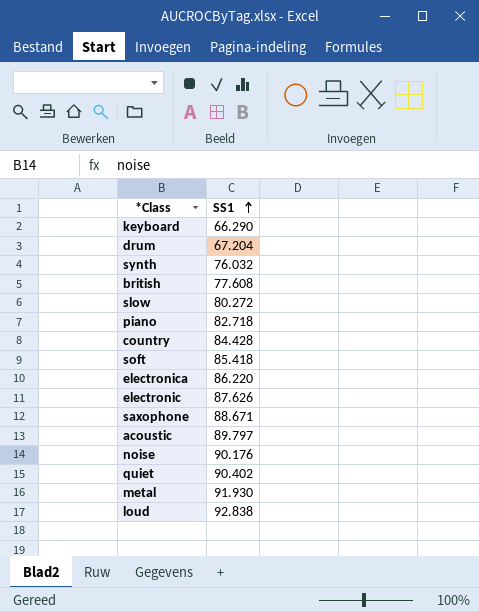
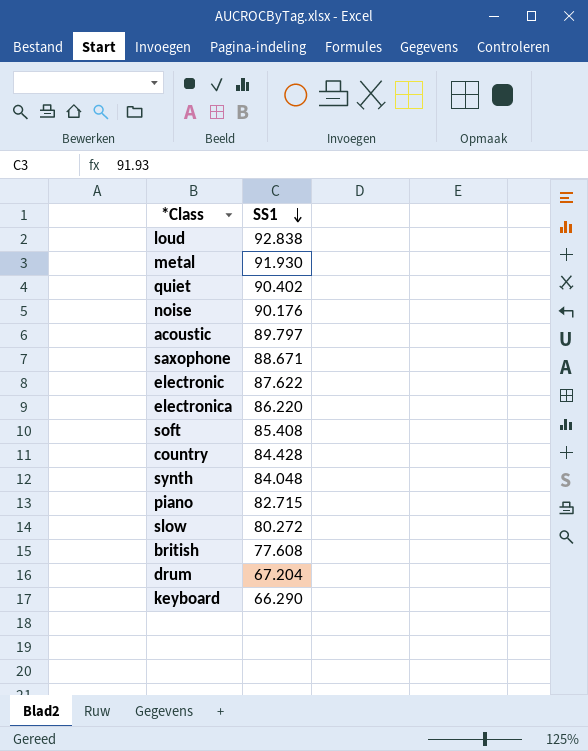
row order: SS1 ascending -> SS1 descending
electronic | SS1: 87.626 -> 87.622
soft | SS1: 85.418 -> 85.408
synth | SS1: 76.032 -> 84.048
piano | SS1: 82.718 -> 82.715

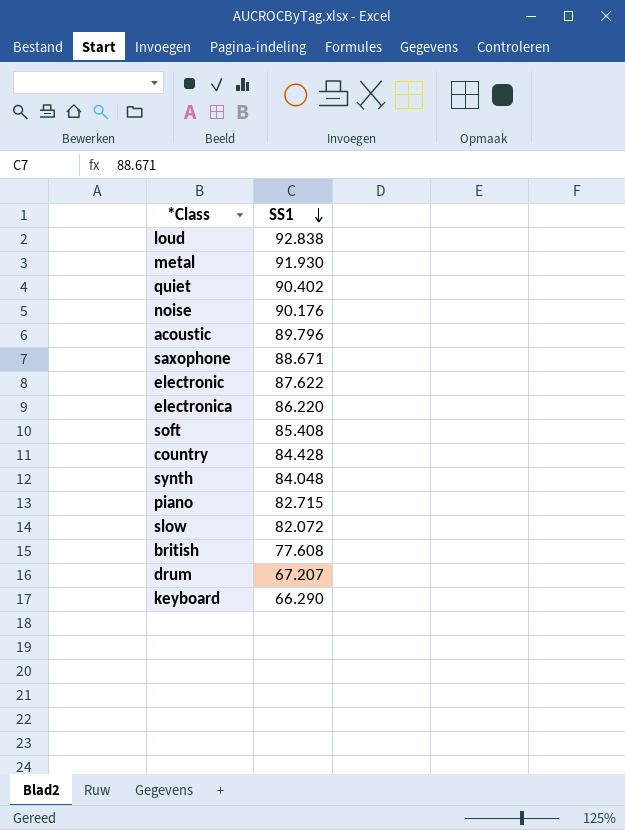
acoustic | SS1: 89.797 -> 89.796
slow | SS1: 80.272 -> 82.072
drum | SS1: 67.204 -> 67.207

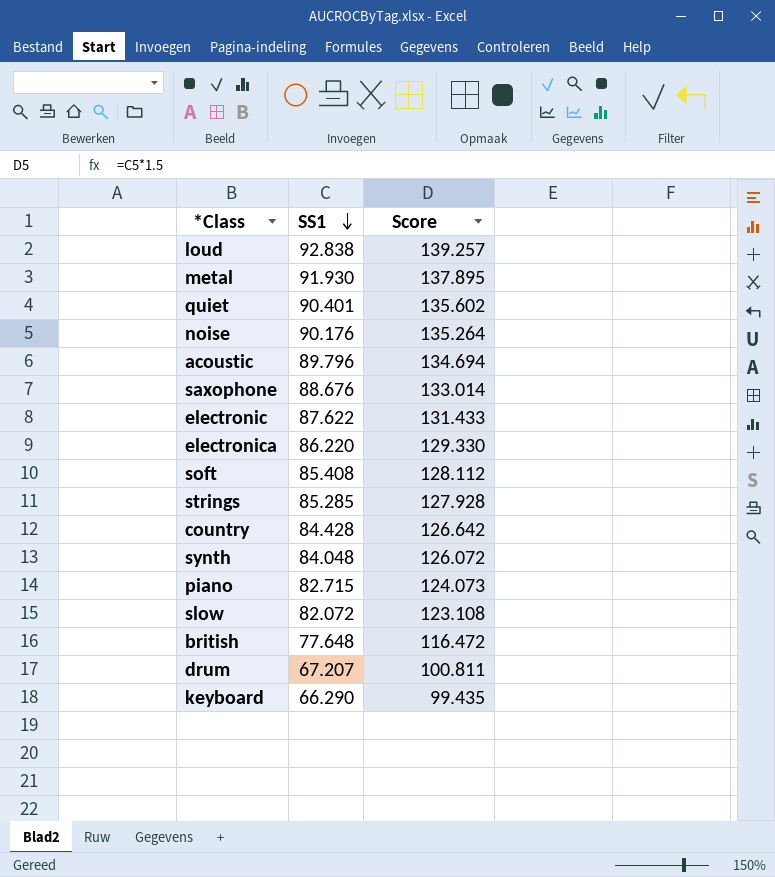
column Score | formula: none -> [SS1] * 1.5
quiet | SS1: 90.402 -> 90.401
saxophone | SS1: 88.671 -> 88.676
row strings: none -> 85.285 | 127.928
british | SS1: 77.608 -> 77.648

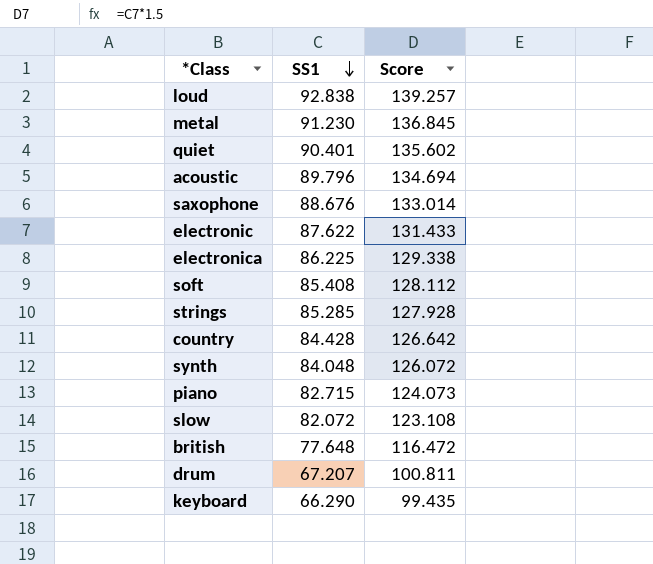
row noise: 90.176 | 135.264 -> none
metal | SS1: 91.930 -> 91.230
metal | Score: 137.895 -> 136.845
electronica | SS1: 86.220 -> 86.225
electronica | Score: 129.330 -> 129.338

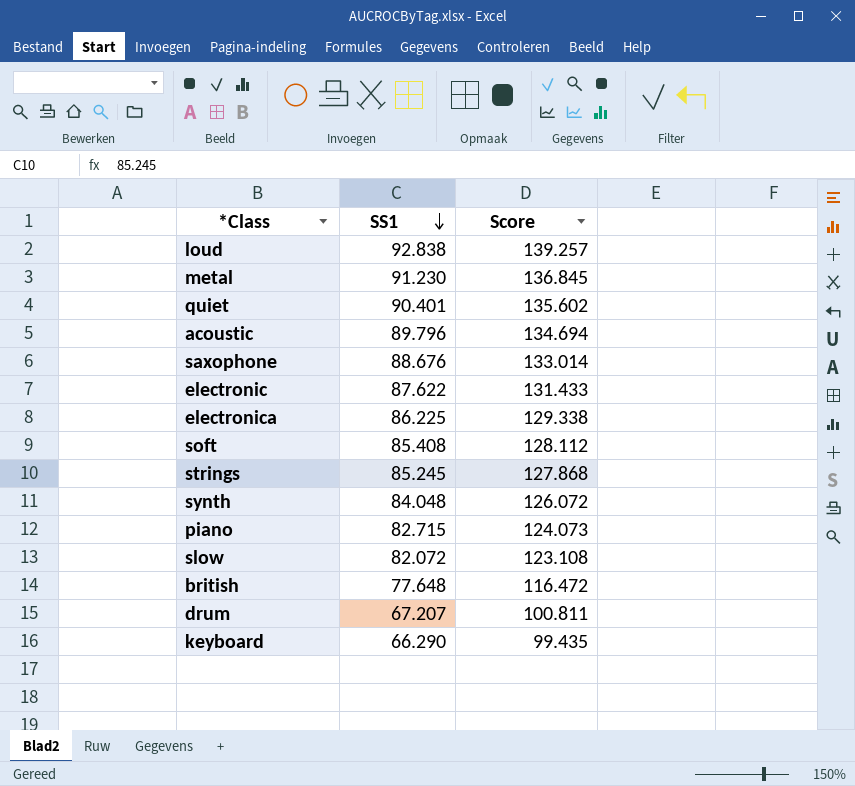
row country: 84.428 | 126.642 -> none
strings | SS1: 85.285 -> 85.245
strings | Score: 127.928 -> 127.868

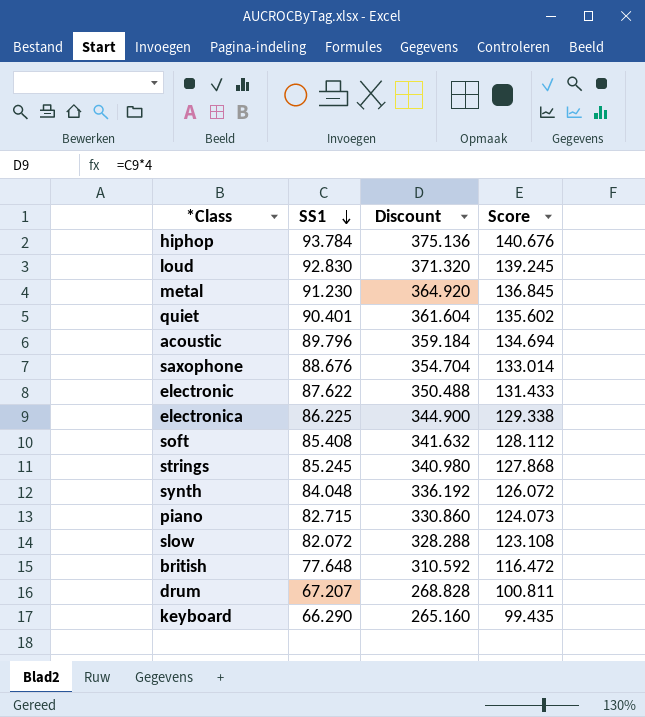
column Discount | formula: none -> [SS1] * 4
row hiphop: none -> 93.784 | 375.136 | 140.676
loud | SS1: 92.838 -> 92.830
loud | Score: 139.257 -> 139.245

